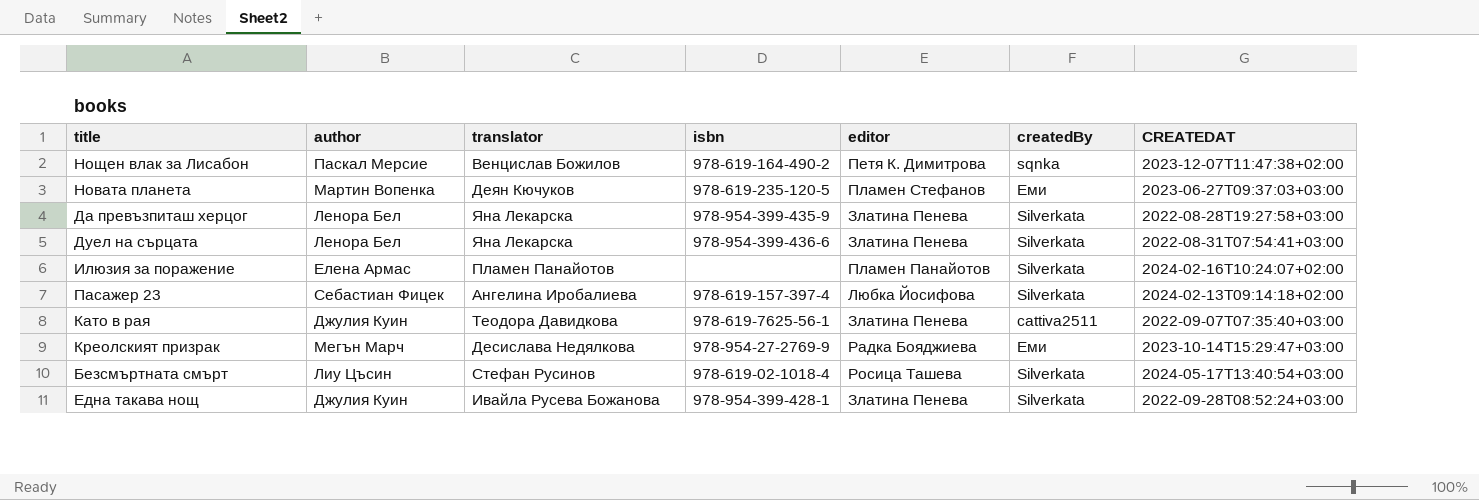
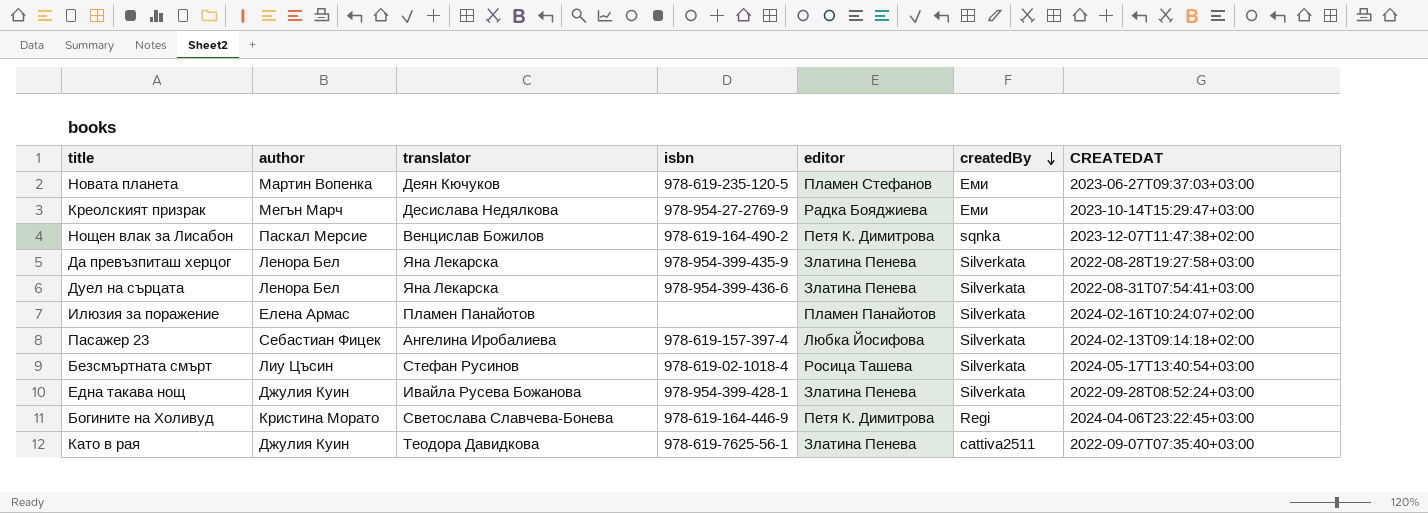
row order: none -> createdBy descending
row Богините на Холивуд: none -> Кристина Морато | Светослава Славчева-Бонева | 978-619-164-446-9 | Петя К. Димитрова | Regi | 2024-04-06T23:22:45+03:00

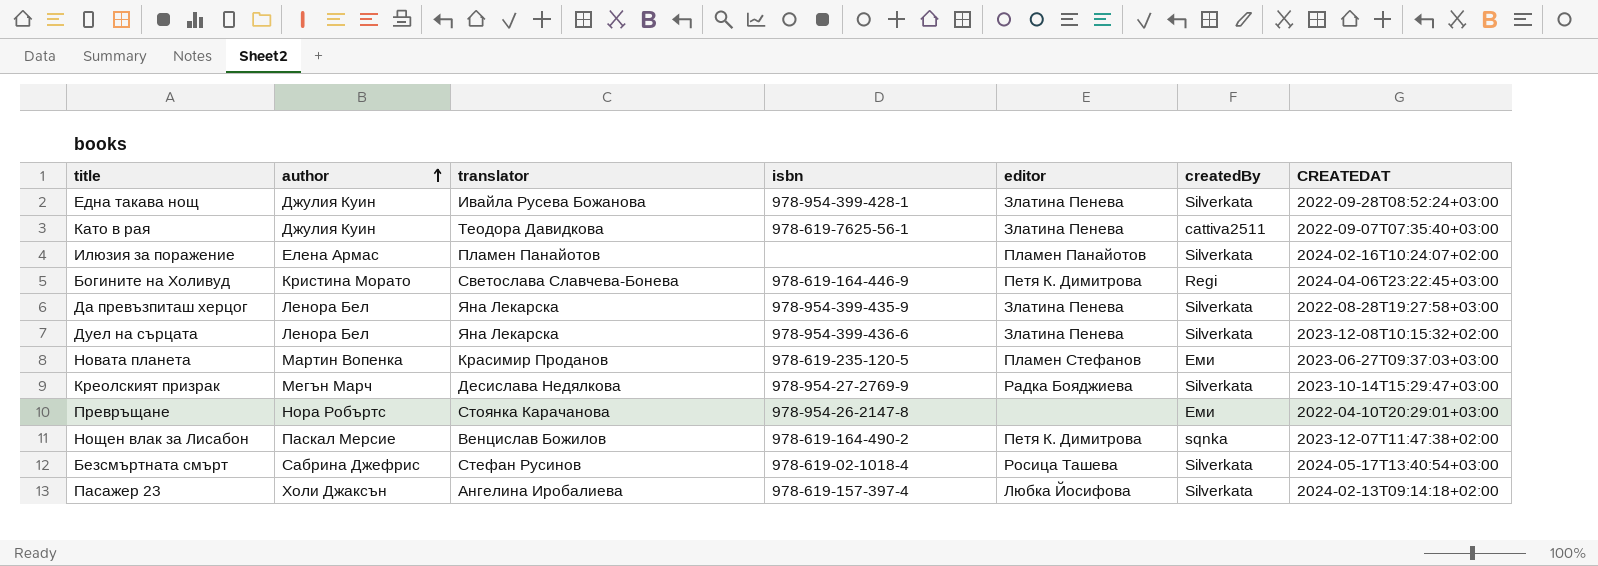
row order: createdBy descending -> author ascending
Дуел на сърцата | CREATEDAT: 2022-08-31T07:54:41+03:00 -> 2023-12-08T10:15:32+02:00
Новата планета | translator: Деян Кючуков -> Красимир Проданов
Креолският призрак | createdBy: Еми -> Silverkata
row Превръщане: none -> Нора Робъртс | Стоянка Карачанова | 978-954-26-2147-8 | none | Еми | 2022-04-10T20:29:01+03:00
Безсмъртната смърт | author: Лиу Цъсин -> Сабрина Джефрис
Пасажер 23 | author: Себастиан Фицек -> Холи Джаксън

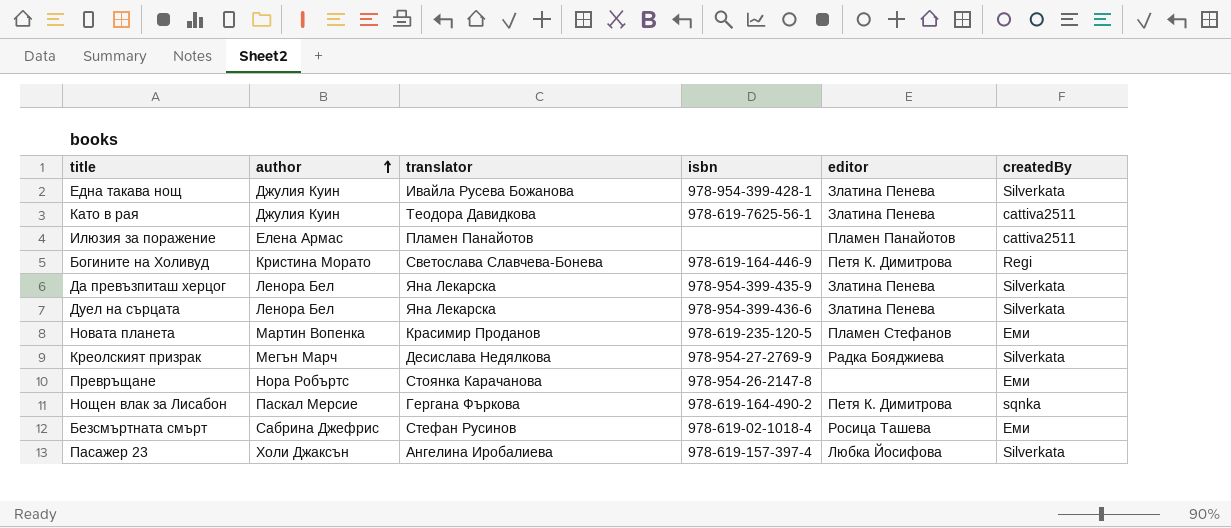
column CREATEDAT | position: 7 -> none
Илюзия за поражение | createdBy: Silverkata -> cattiva2511
Нощен влак за Лисабон | translator: Венцислав Божилов -> Гергана Фъркова
Безсмъртната смърт | createdBy: Silverkata -> Еми

